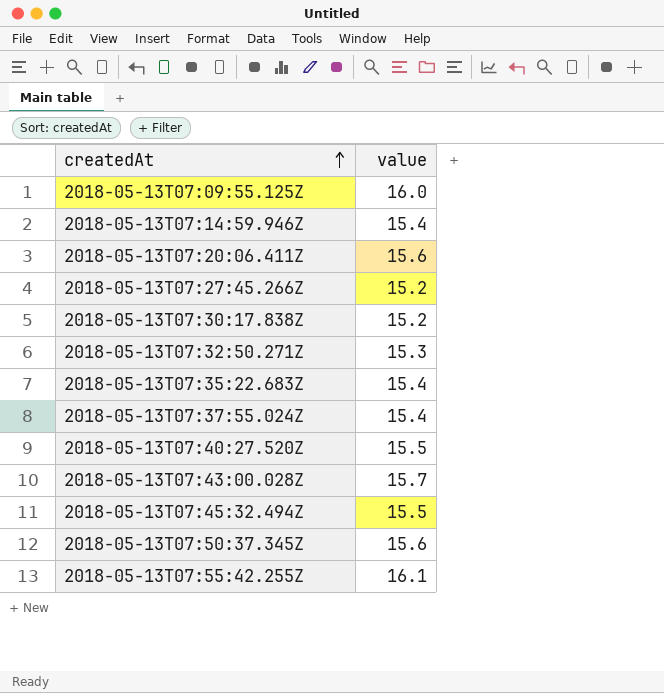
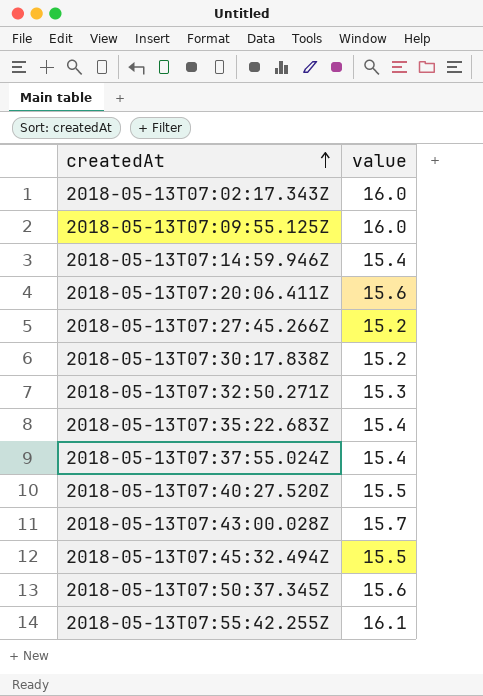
row 2018-05-13T07:02:17.343Z: none -> 16.0

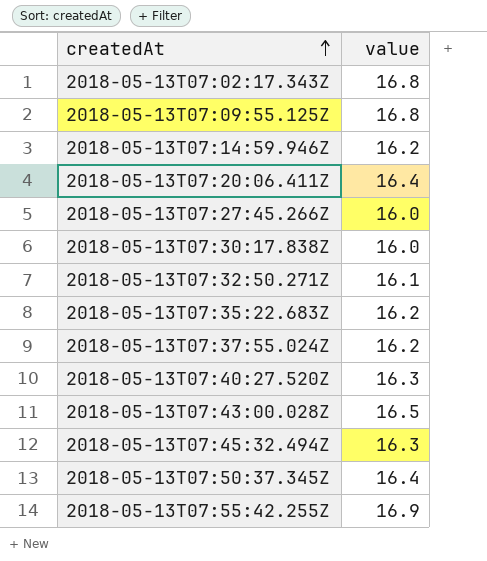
2018-05-13T07:02:17.343Z | value: 16.0 -> 16.8
2018-05-13T07:09:55.125Z | value: 16.0 -> 16.8
2018-05-13T07:14:59.946Z | value: 15.4 -> 16.2
2018-05-13T07:20:06.411Z | value: 15.6 -> 16.4
2018-05-13T07:27:45.266Z | value: 15.2 -> 16.0
2018-05-13T07:30:17.838Z | value: 15.2 -> 16.0
2018-05-13T07:32:50.271Z | value: 15.3 -> 16.1
2018-05-13T07:35:22.683Z | value: 15.4 -> 16.2
2018-05-13T07:37:55.024Z | value: 15.4 -> 16.2
2018-05-13T07:40:27.520Z | value: 15.5 -> 16.3
2018-05-13T07:43:00.028Z | value: 15.7 -> 16.5
2018-05-13T07:45:32.494Z | value: 15.5 -> 16.3
2018-05-13T07:50:37.345Z | value: 15.6 -> 16.4
2018-05-13T07:55:42.255Z | value: 16.1 -> 16.9

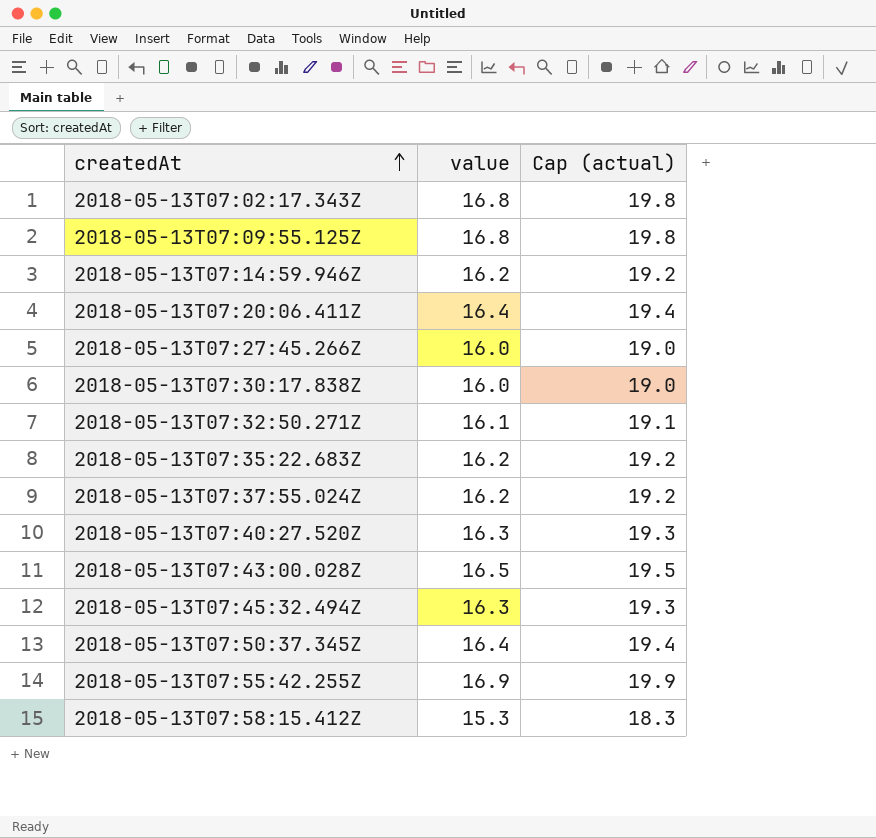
column Cap (actual) | formula: none -> [value] + 3
row 2018-05-13T07:58:15.412Z: none -> 15.3 | 18.3

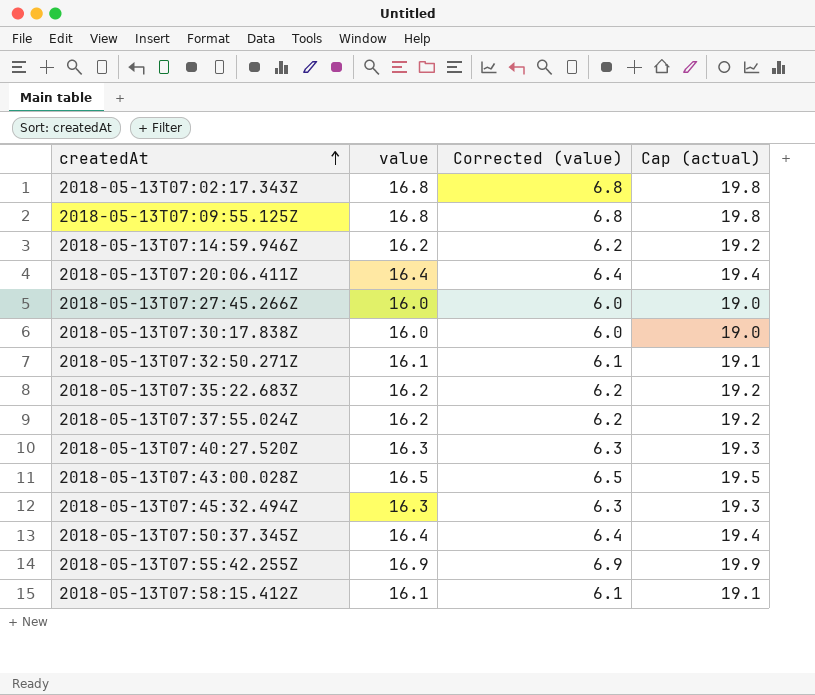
column Corrected (value) | formula: none -> [value] - 10
2018-05-13T07:58:15.412Z | value: 15.3 -> 16.1
2018-05-13T07:58:15.412Z | Cap (actual): 18.3 -> 19.1

